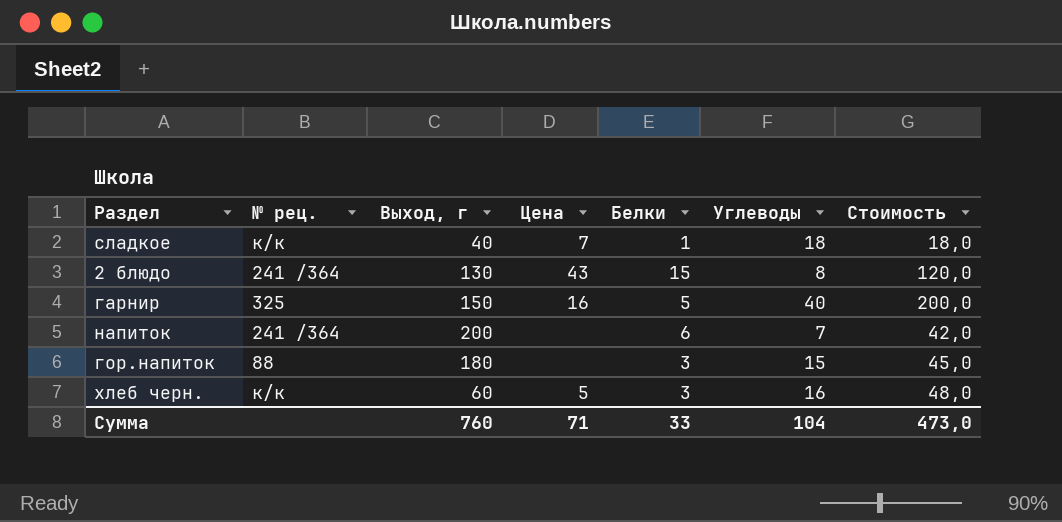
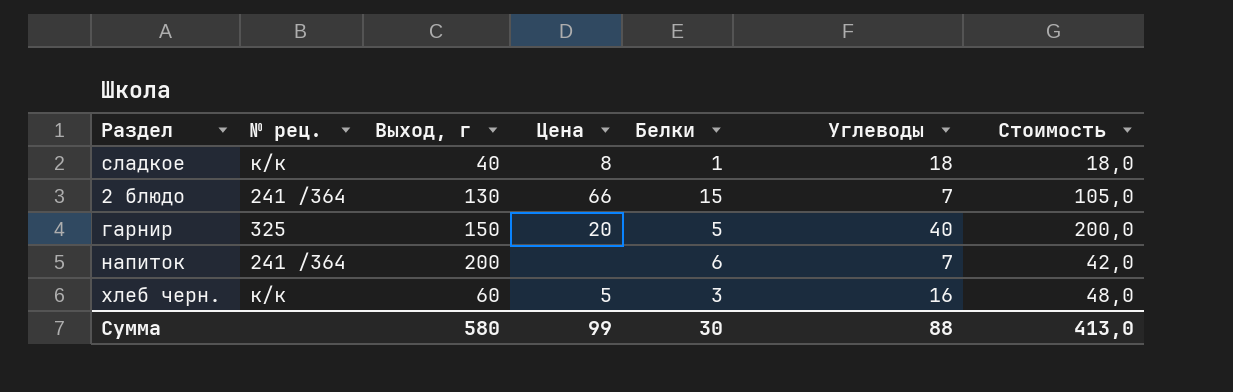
row гор.напиток: 88 | 180 | none | 3 | 15 | 45,0 -> none
сладкое | Цена: 7 -> 8
2 блюдо | Цена: 43 -> 66
2 блюдо | Углеводы: 8 -> 7
2 блюдо | Стоимость: 120,0 -> 105,0
гарнир | Цена: 16 -> 20
Сумма | Выход, г: 760 -> 580
Сумма | Цена: 71 -> 99
Сумма | Белки: 33 -> 30
Сумма | Углеводы: 104 -> 88
Сумма | Стоимость: 473,0 -> 413,0

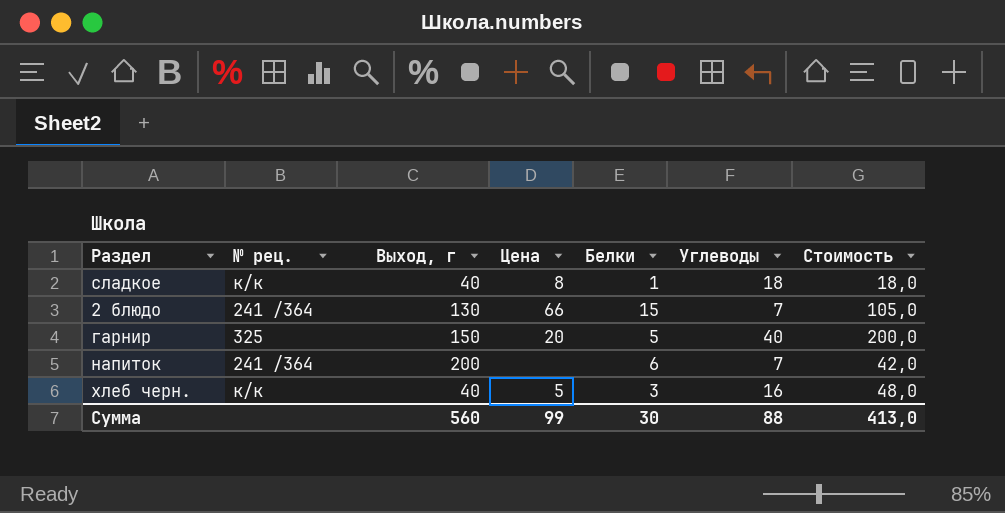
хлеб черн. | Выход, г: 60 -> 40
Сумма | Выход, г: 580 -> 560

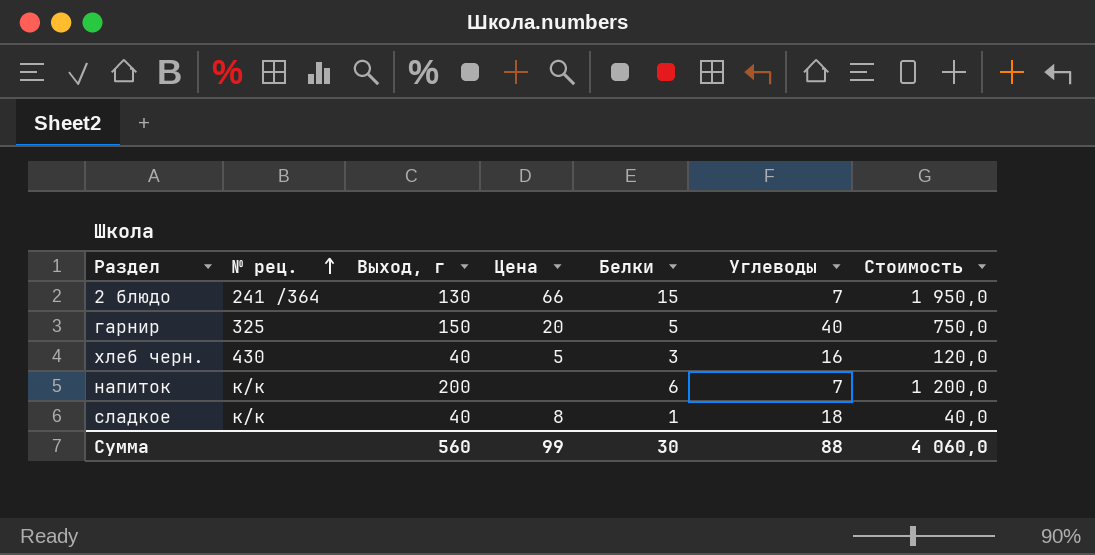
row order: none -> № рец. ascending
column Стоимость | formula: [Белки] * [Углеводы] -> [Выход, г] * [Белки]
хлеб черн. | № рец.: к/к -> 430
напиток | № рец.: 241 /364 -> к/к
Сумма | Стоимость: 413,0 -> 4 060,0

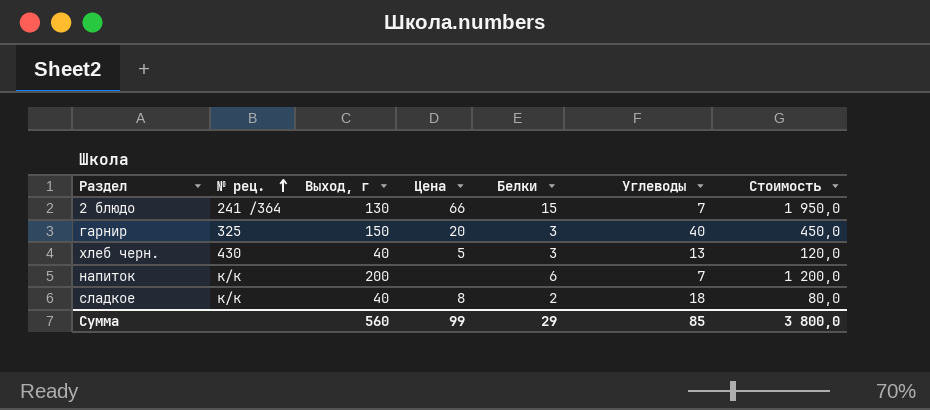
гарнир | Белки: 5 -> 3
гарнир | Стоимость: 750,0 -> 450,0
хлеб черн. | Углеводы: 16 -> 13
сладкое | Белки: 1 -> 2
сладкое | Стоимость: 40,0 -> 80,0
Сумма | Белки: 30 -> 29
Сумма | Углеводы: 88 -> 85
Сумма | Стоимость: 4 060,0 -> 3 800,0

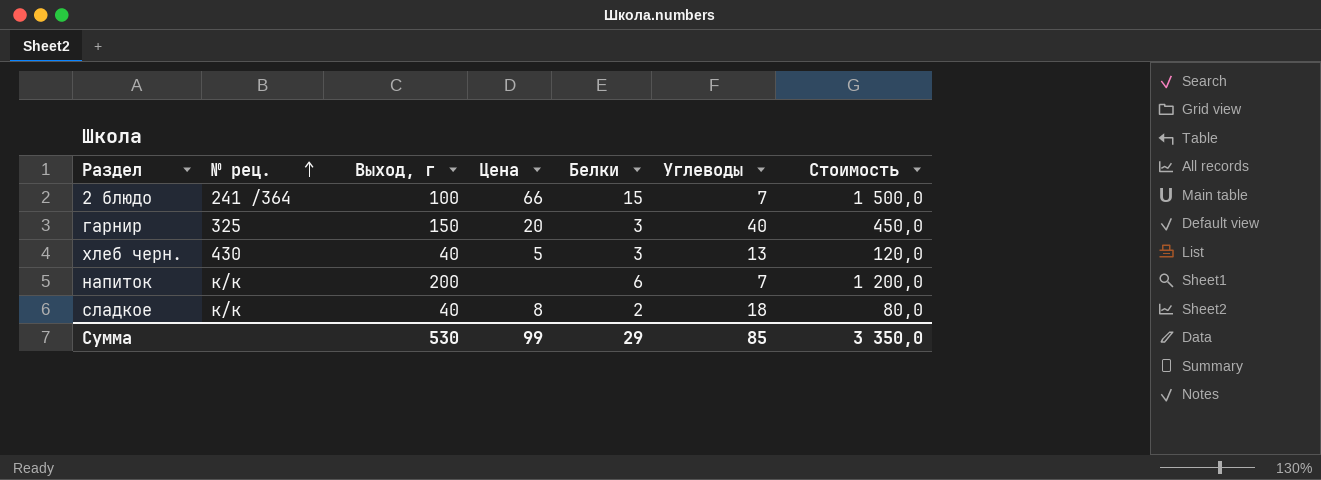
2 блюдо | Выход, г: 130 -> 100
2 блюдо | Стоимость: 1 950,0 -> 1 500,0
Сумма | Выход, г: 560 -> 530
Сумма | Стоимость: 3 800,0 -> 3 350,0

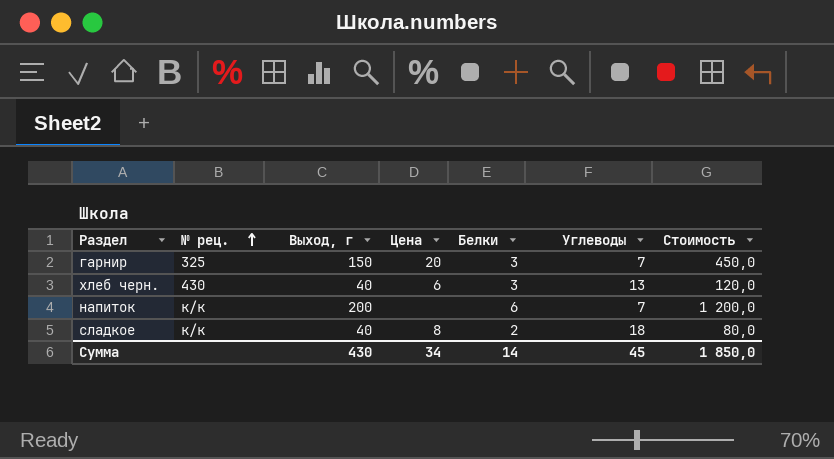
row 2 блюдо: 241 /364 | 100 | 66 | 15 | 7 | 1 500,0 -> none
гарнир | Углеводы: 40 -> 7
хлеб черн. | Цена: 5 -> 6
Сумма | Выход, г: 530 -> 430
Сумма | Цена: 99 -> 34
Сумма | Белки: 29 -> 14
Сумма | Углеводы: 85 -> 45
Сумма | Стоимость: 3 350,0 -> 1 850,0

